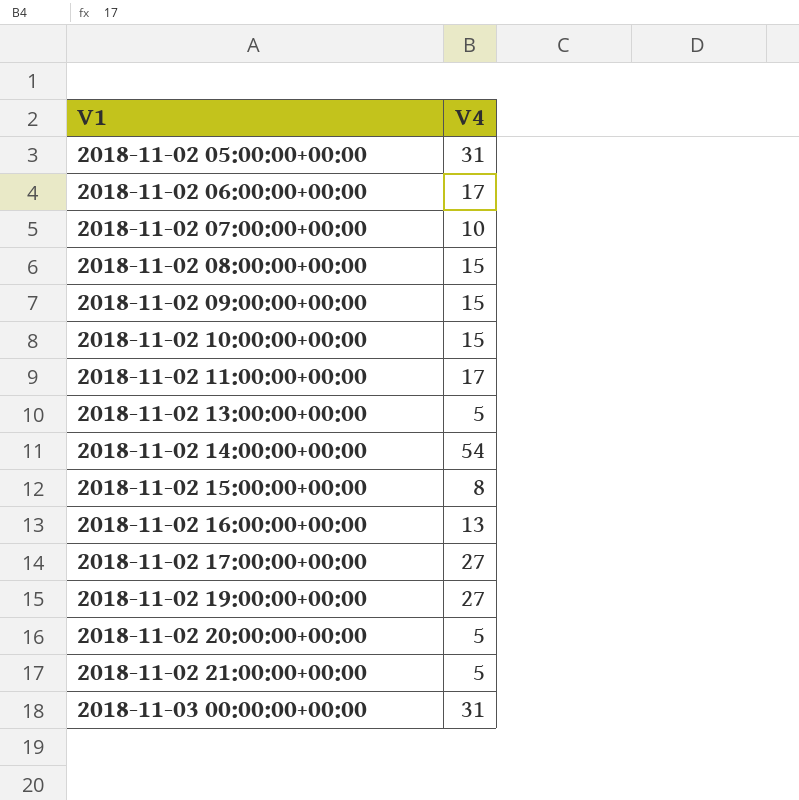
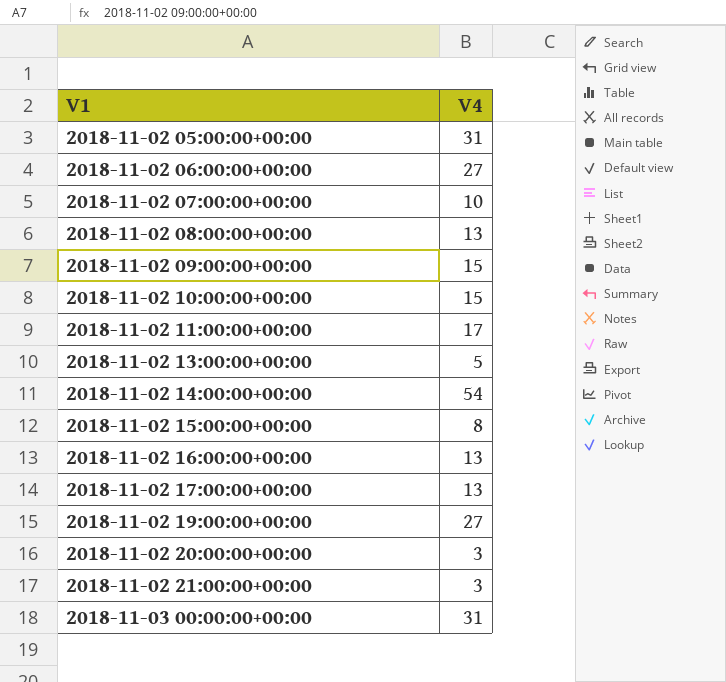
2018-11-02 06:00:00+00:00 | V4: 17 -> 27
2018-11-02 08:00:00+00:00 | V4: 15 -> 13
2018-11-02 17:00:00+00:00 | V4: 27 -> 13
2018-11-02 20:00:00+00:00 | V4: 5 -> 3
2018-11-02 21:00:00+00:00 | V4: 5 -> 3

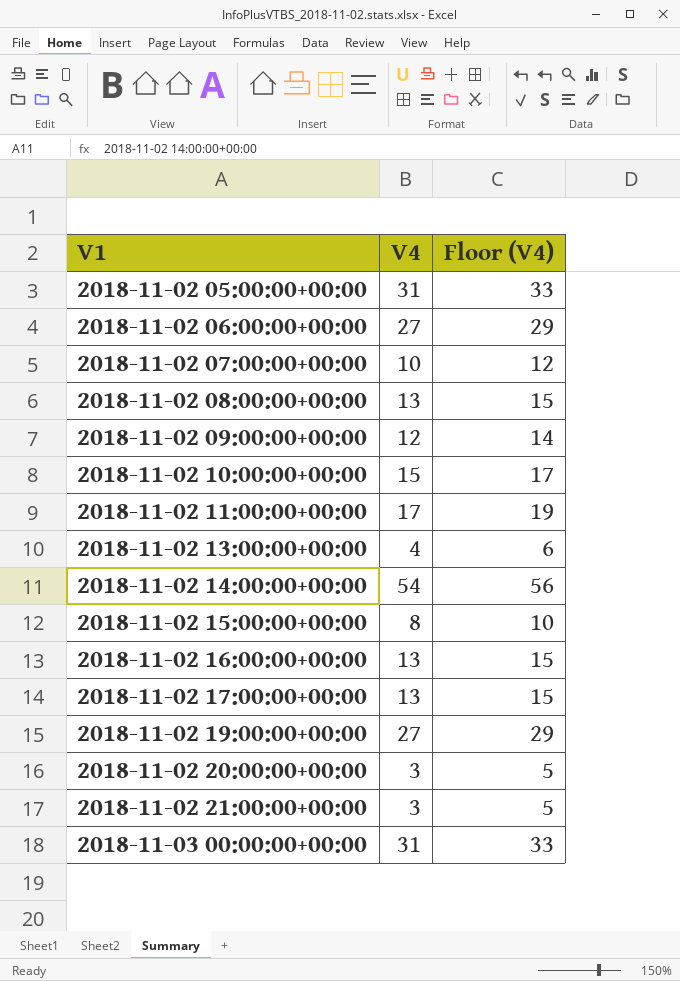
column Floor (V4) | formula: none -> [V4] + 2
2018-11-02 09:00:00+00:00 | V4: 15 -> 12
2018-11-02 13:00:00+00:00 | V4: 5 -> 4

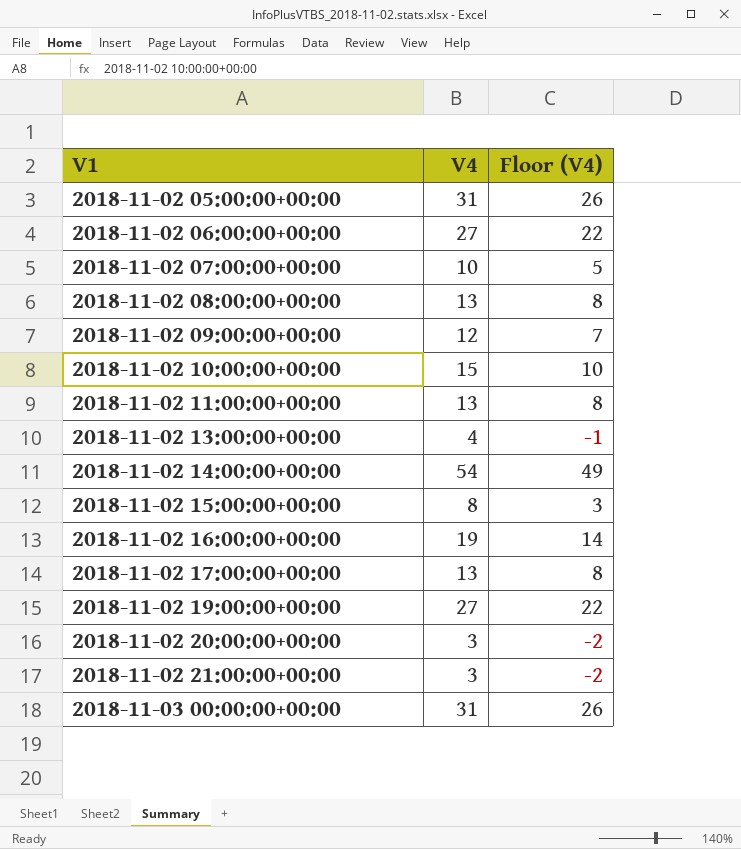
column Floor (V4) | formula: [V4] + 2 -> [V4] - 5
2018-11-02 11:00:00+00:00 | V4: 17 -> 13
2018-11-02 16:00:00+00:00 | V4: 13 -> 19

